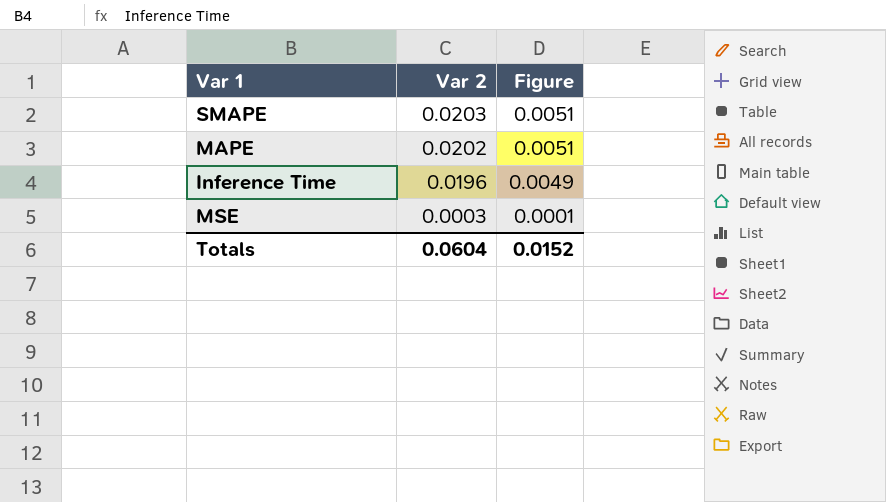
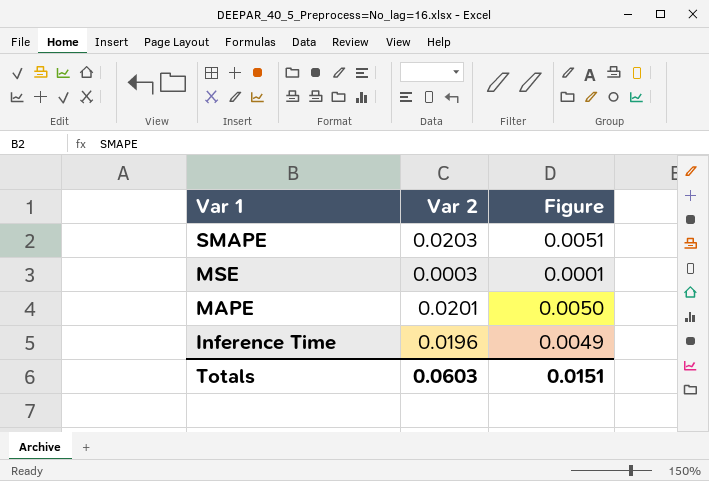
row order: Var 2 descending -> Var 1 descending
MAPE | Var 2: 0.0202 -> 0.0201
MAPE | Figure: 0.0051 -> 0.0050
Totals | Var 2: 0.0604 -> 0.0603
Totals | Figure: 0.0152 -> 0.0151

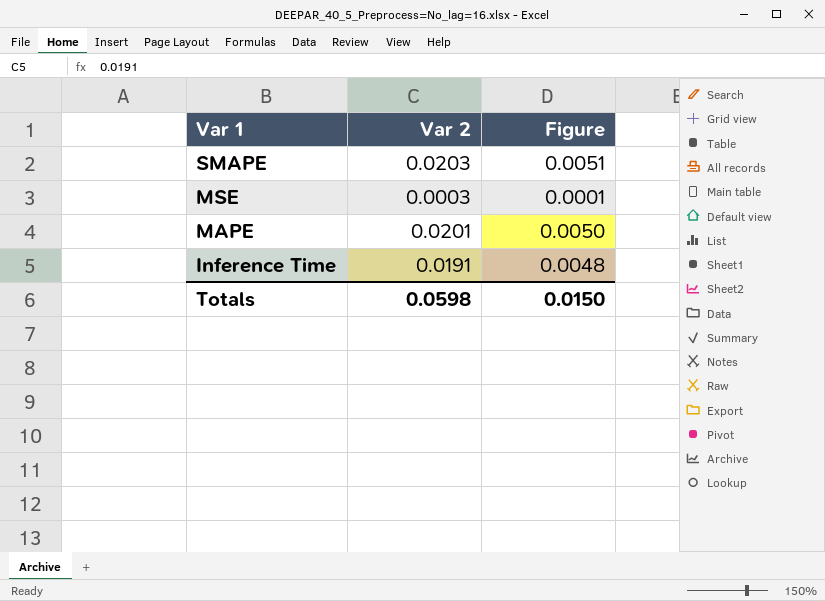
Inference Time | Var 2: 0.0196 -> 0.0191
Inference Time | Figure: 0.0049 -> 0.0048
Totals | Var 2: 0.0603 -> 0.0598
Totals | Figure: 0.0151 -> 0.0150

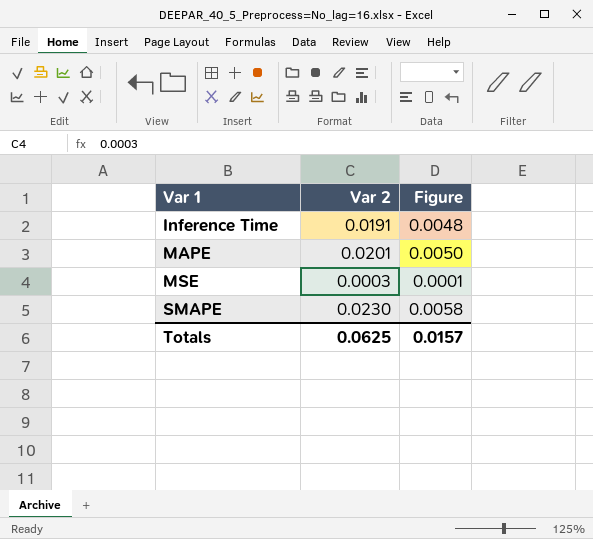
row order: Var 1 descending -> Var 1 ascending
SMAPE | Var 2: 0.0203 -> 0.0230
SMAPE | Figure: 0.0051 -> 0.0058
Totals | Var 2: 0.0598 -> 0.0625
Totals | Figure: 0.0150 -> 0.0157

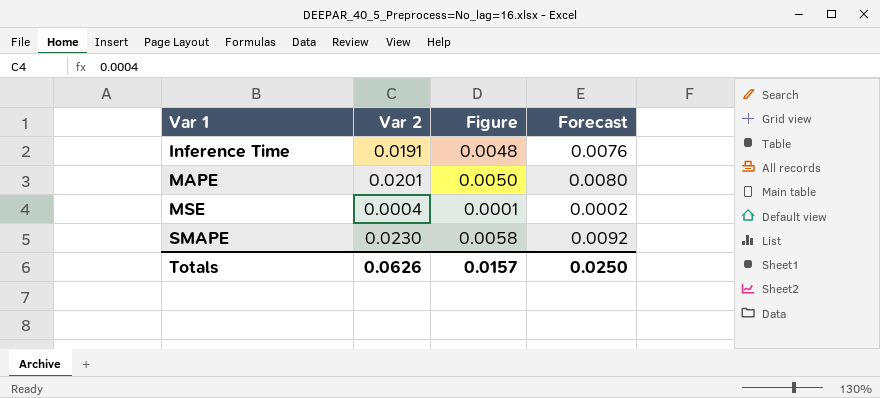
column Forecast | formula: none -> [Var 2] * 0.4
MSE | Var 2: 0.0003 -> 0.0004
Totals | Var 2: 0.0625 -> 0.0626

